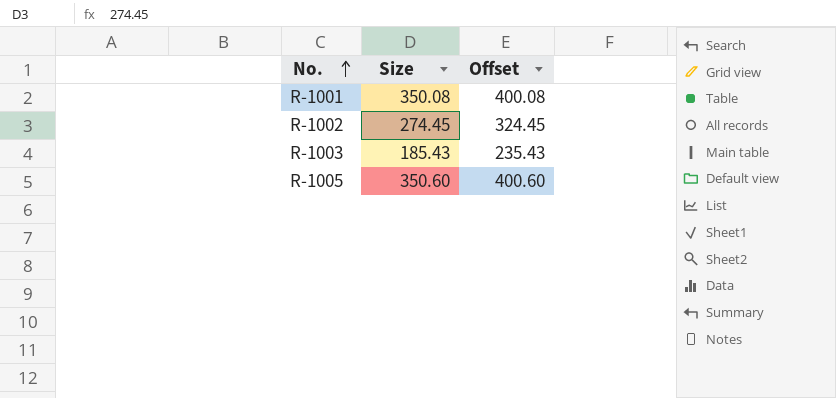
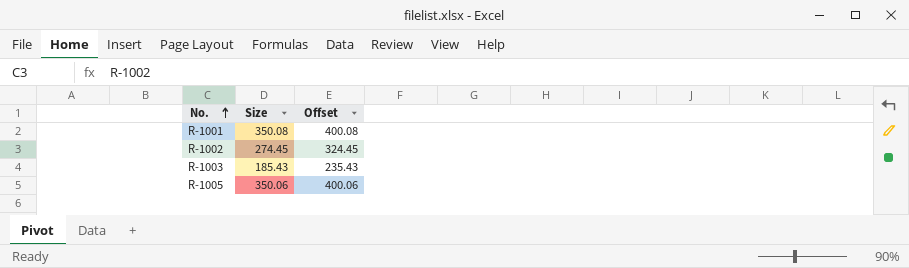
R-1005 | Size: 350.60 -> 350.06
R-1005 | Offset: 400.60 -> 400.06

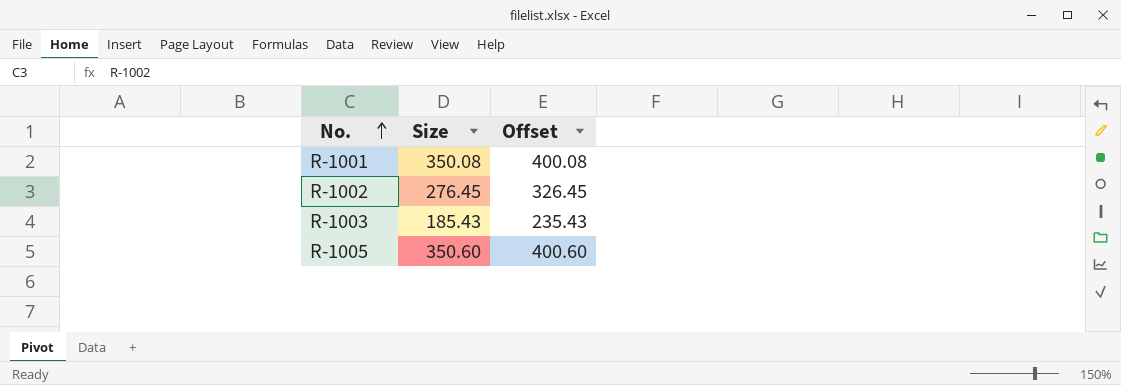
R-1002 | Size: 274.45 -> 276.45
R-1002 | Offset: 324.45 -> 326.45
R-1005 | Size: 350.06 -> 350.60
R-1005 | Offset: 400.06 -> 400.60

